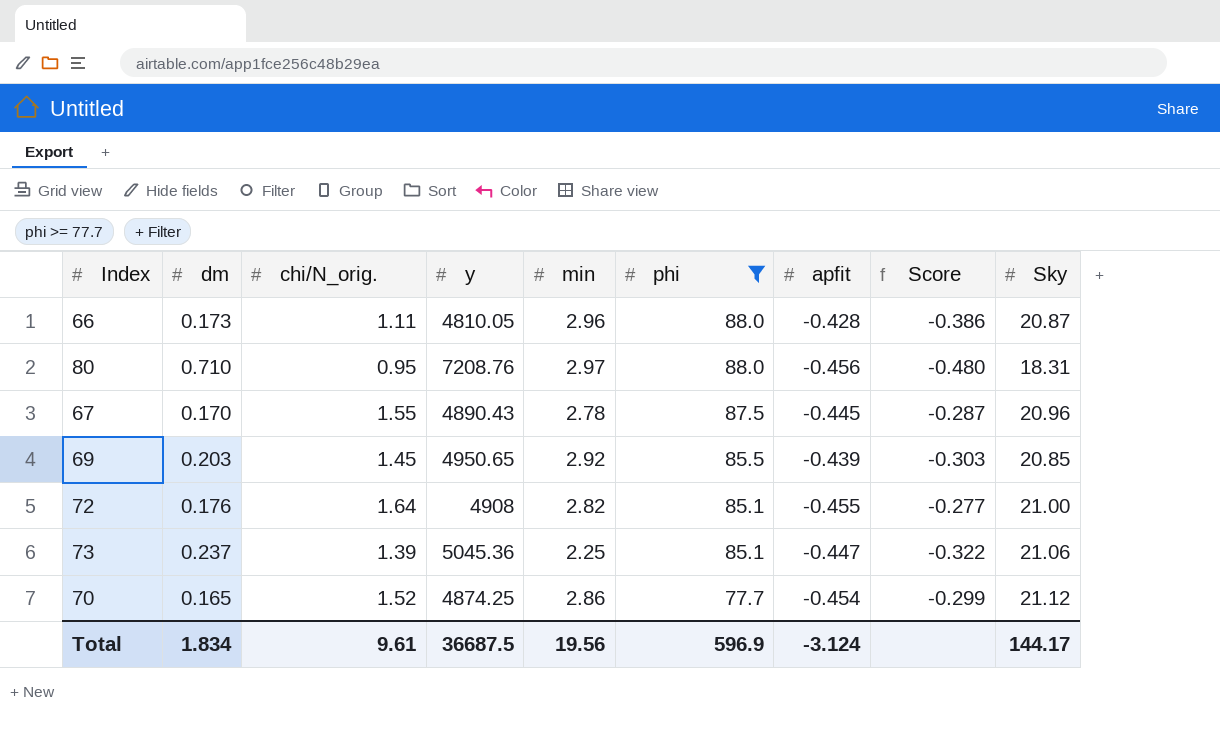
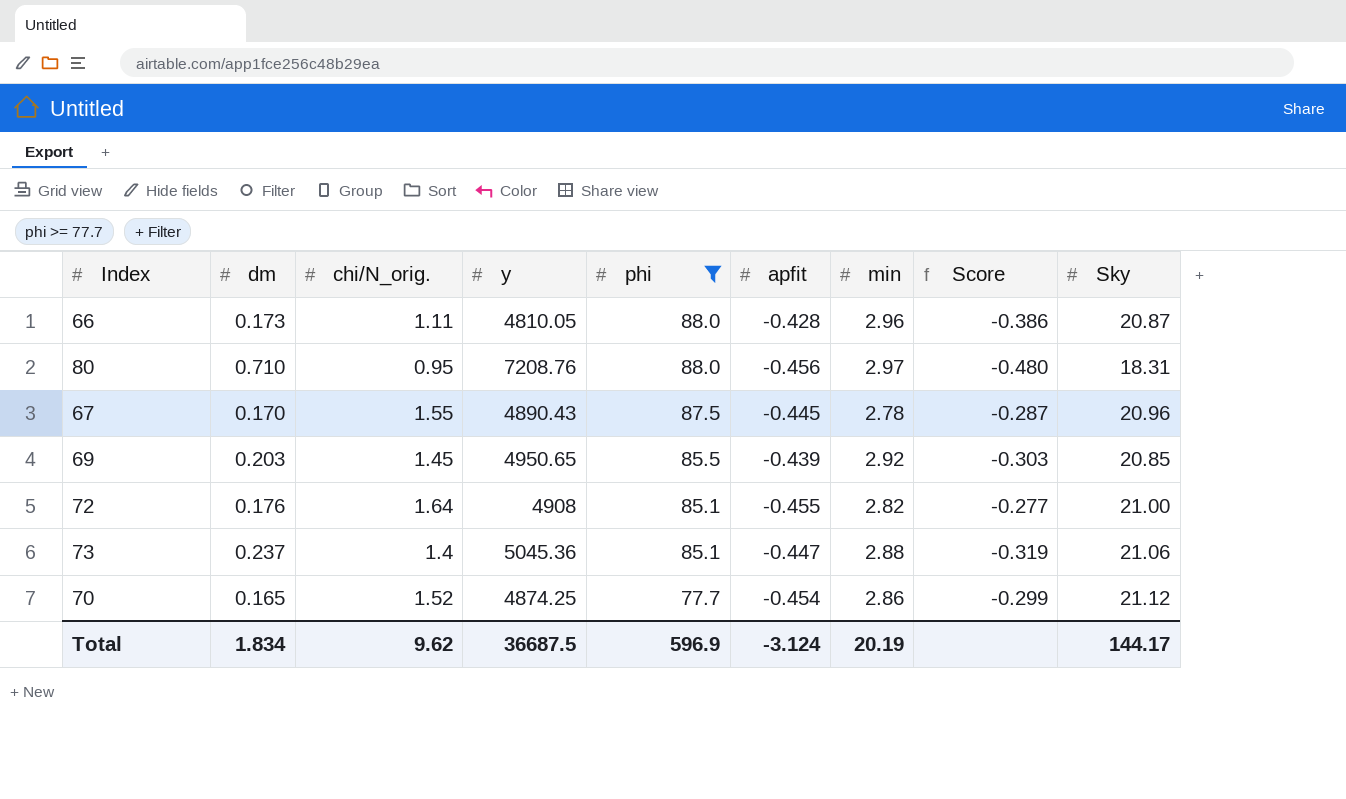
column min | position: 5 -> 7
73 | chi/N_orig.: 1.39 -> 1.4
73 | min: 2.25 -> 2.88
73 | Score: -0.322 -> -0.319
Total | chi/N_orig.: 9.61 -> 9.62
Total | min: 19.56 -> 20.19

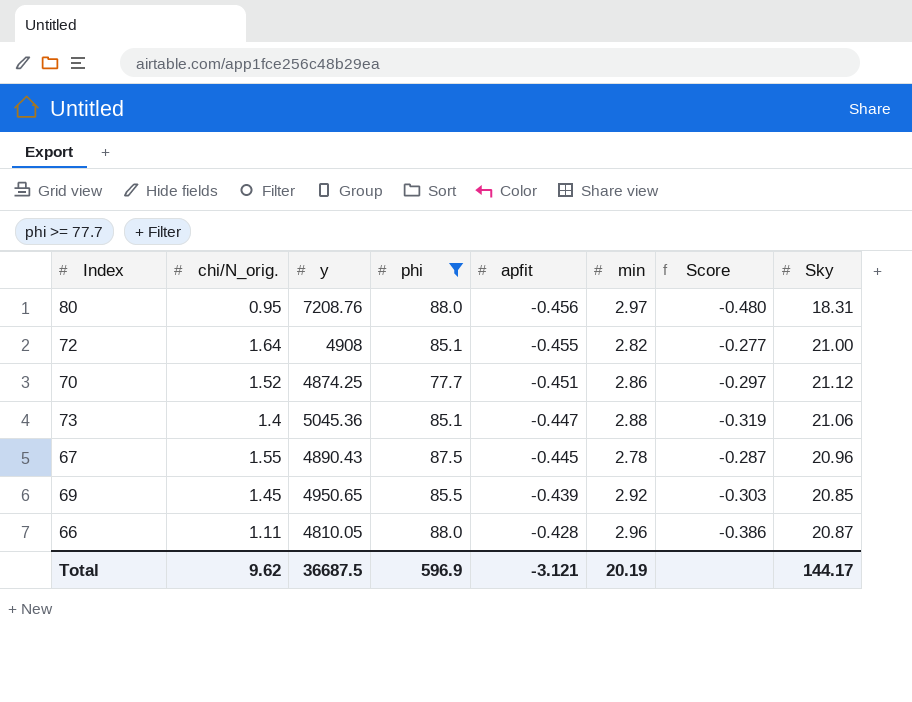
row order: phi descending -> apfit ascending
column dm | position: 2 -> none
70 | apfit: -0.454 -> -0.451
70 | Score: -0.299 -> -0.297
Total | apfit: -3.124 -> -3.121

